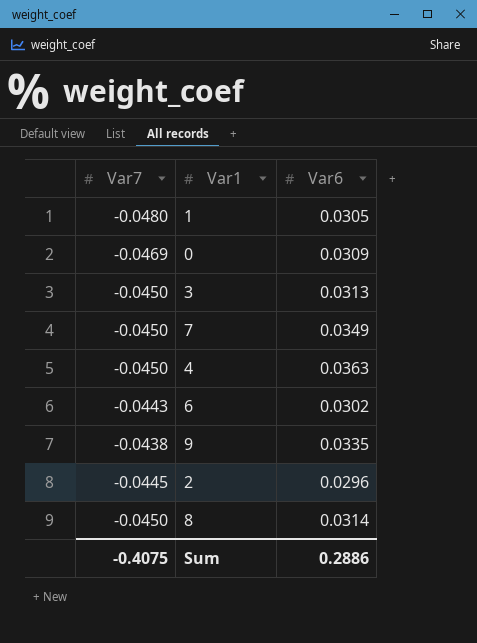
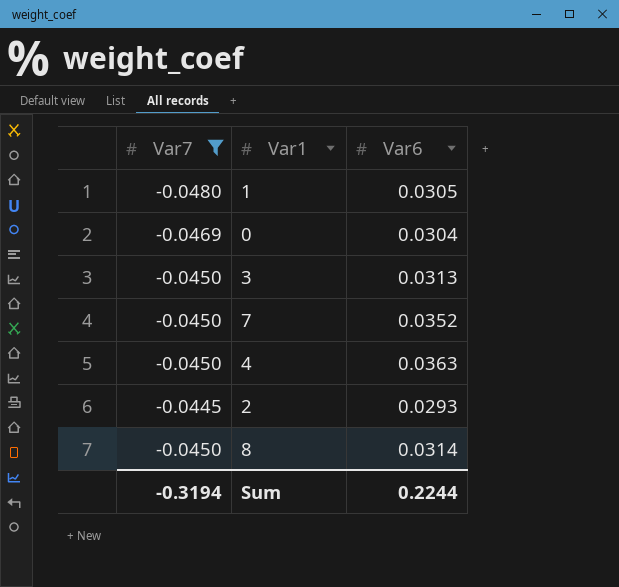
filter: none -> Var7 <= -0.0445
0 | Var6: 0.0309 -> 0.0304
7 | Var6: 0.0349 -> 0.0352
2 | Var6: 0.0296 -> 0.0293
Sum | Var7: -0.4075 -> -0.3194
Sum | Var6: 0.2886 -> 0.2244

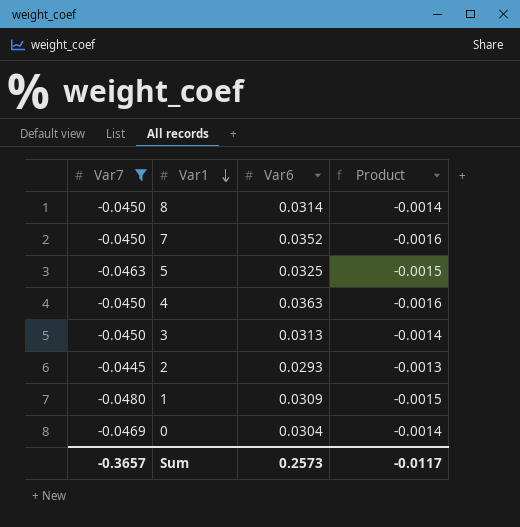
row order: none -> Var1 descending
column Product | formula: none -> [Var7] * [Var6]
row 5: none -> -0.0463 | 0.0325 | -0.0015
1 | Var6: 0.0305 -> 0.0309
Sum | Var7: -0.3194 -> -0.3657
Sum | Var6: 0.2244 -> 0.2573

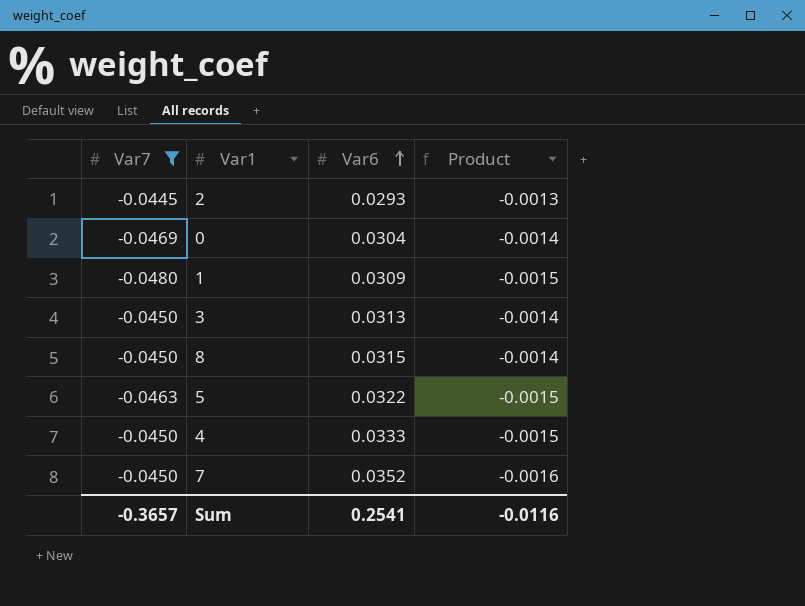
row order: Var1 descending -> Var6 ascending
8 | Var6: 0.0314 -> 0.0315
5 | Var6: 0.0325 -> 0.0322
4 | Var6: 0.0363 -> 0.0333
4 | Product: -0.0016 -> -0.0015
Sum | Var6: 0.2573 -> 0.2541
Sum | Product: -0.0117 -> -0.0116

